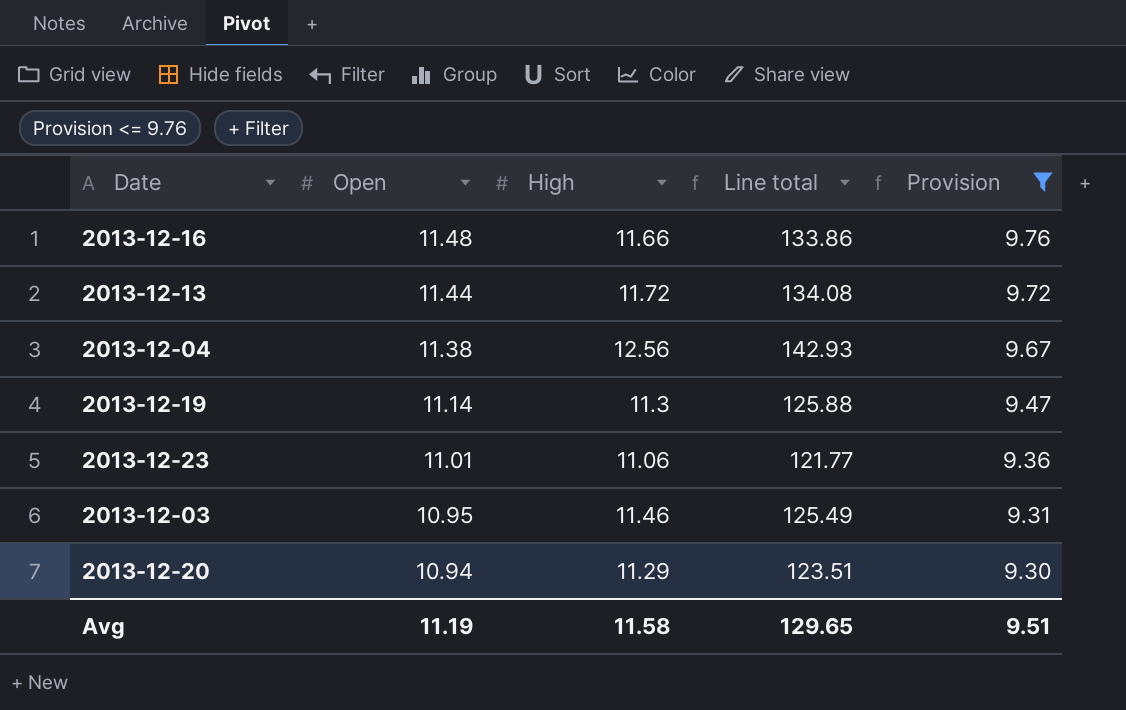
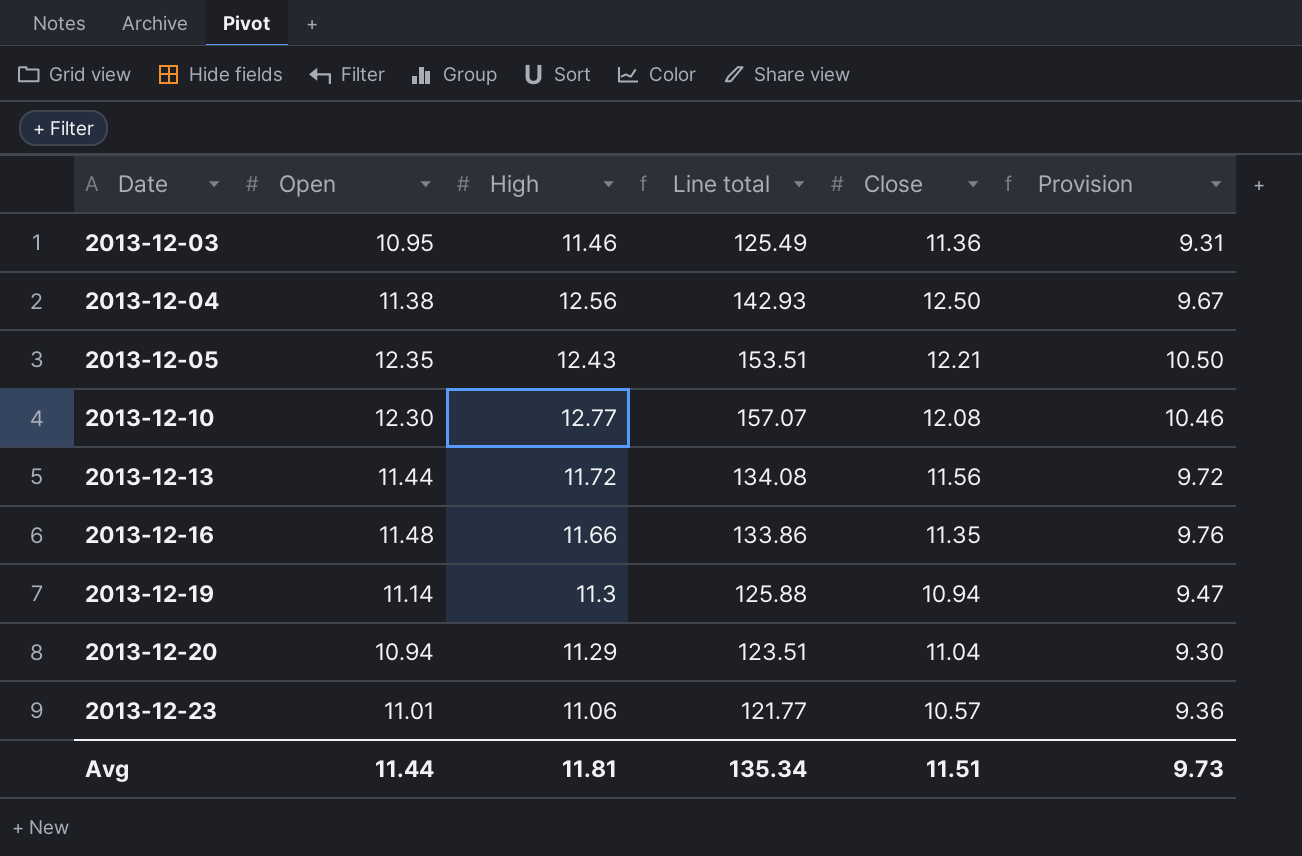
filter: Provision <= 9.76 -> none
row order: Open descending -> Date ascending
column Close | position: none -> 5
Avg | Open: 11.19 -> 11.44
Avg | High: 11.58 -> 11.81
Avg | Line total: 129.65 -> 135.34
Avg | Provision: 9.51 -> 9.73

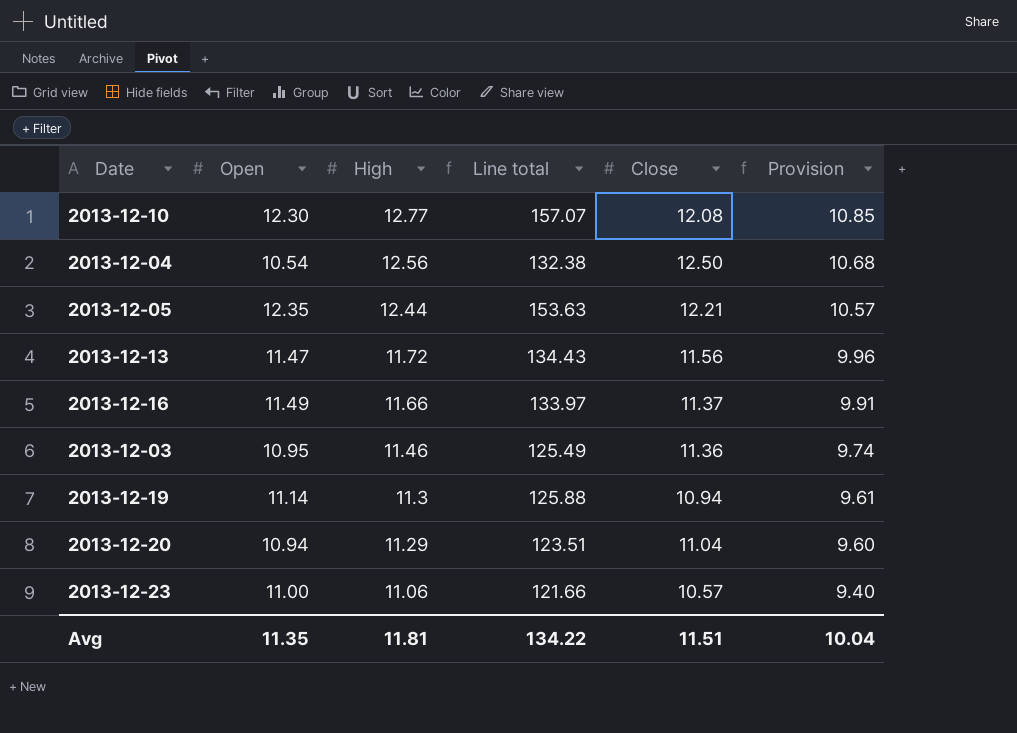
row order: Date ascending -> High descending
column Provision | formula: [Open] * 0.85 -> [High] * 0.85
2013-12-04 | Open: 11.38 -> 10.54
2013-12-04 | Line total: 142.93 -> 132.38
2013-12-05 | High: 12.43 -> 12.44
2013-12-05 | Line total: 153.51 -> 153.63
2013-12-13 | Open: 11.44 -> 11.47
2013-12-13 | Line total: 134.08 -> 134.43
2013-12-16 | Open: 11.48 -> 11.49
2013-12-16 | Line total: 133.86 -> 133.97
2013-12-16 | Close: 11.35 -> 11.37
2013-12-23 | Open: 11.01 -> 11.00
2013-12-23 | Line total: 121.77 -> 121.66
Avg | Open: 11.44 -> 11.35
Avg | Line total: 135.34 -> 134.22
Avg | Provision: 9.73 -> 10.04

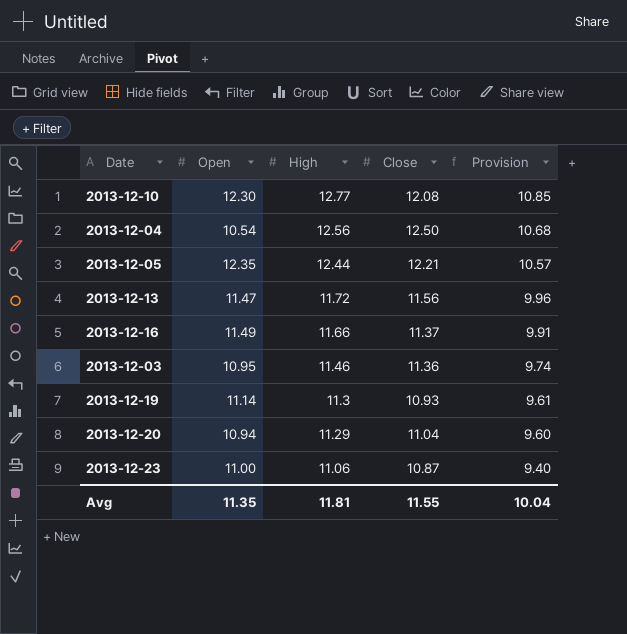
column Line total | formula: [Open] * [High] -> none
2013-12-19 | Close: 10.94 -> 10.93
2013-12-23 | Close: 10.57 -> 10.87
Avg | Close: 11.51 -> 11.55

